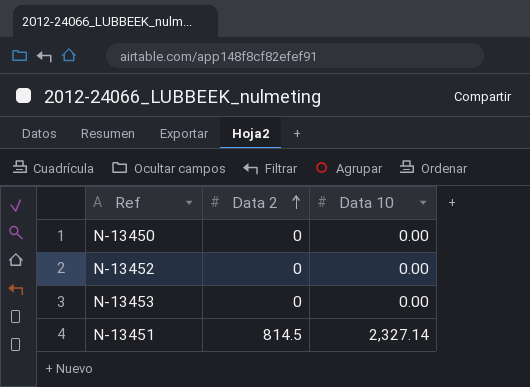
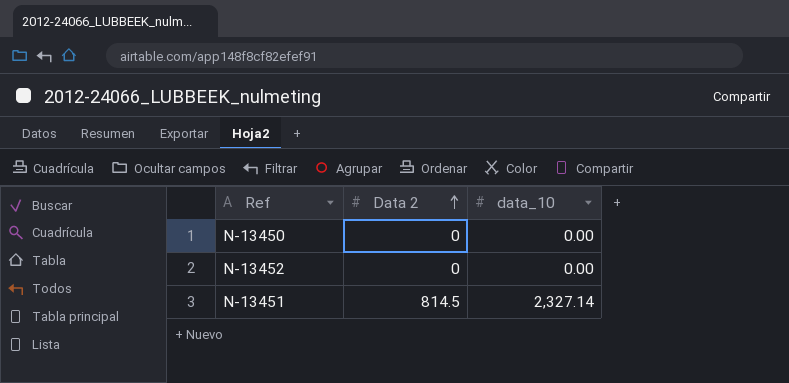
column name: Data 10 -> data_10
row N-13453: 0 | 0.00 -> none

